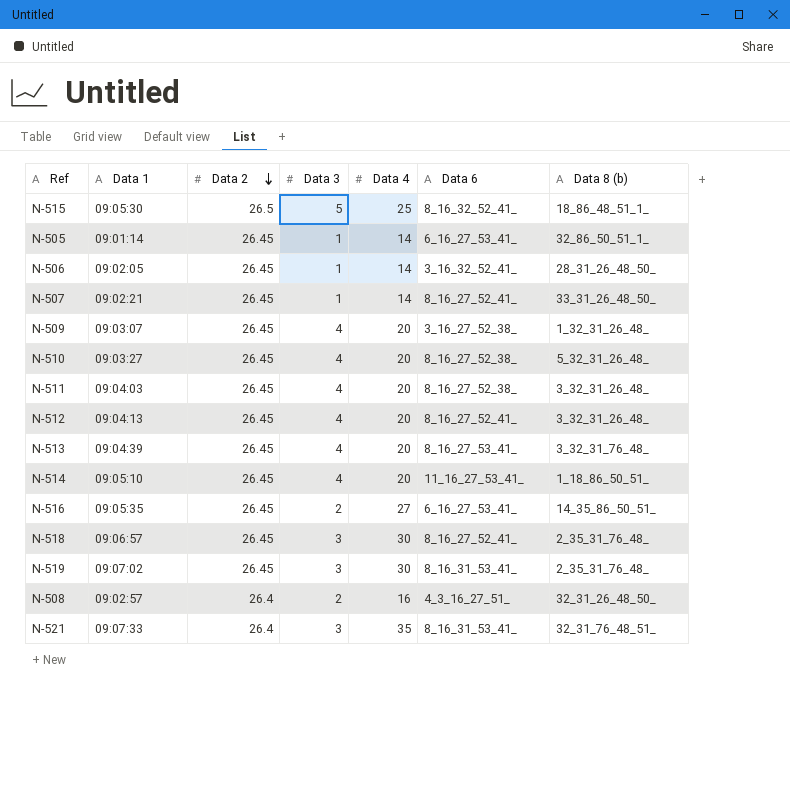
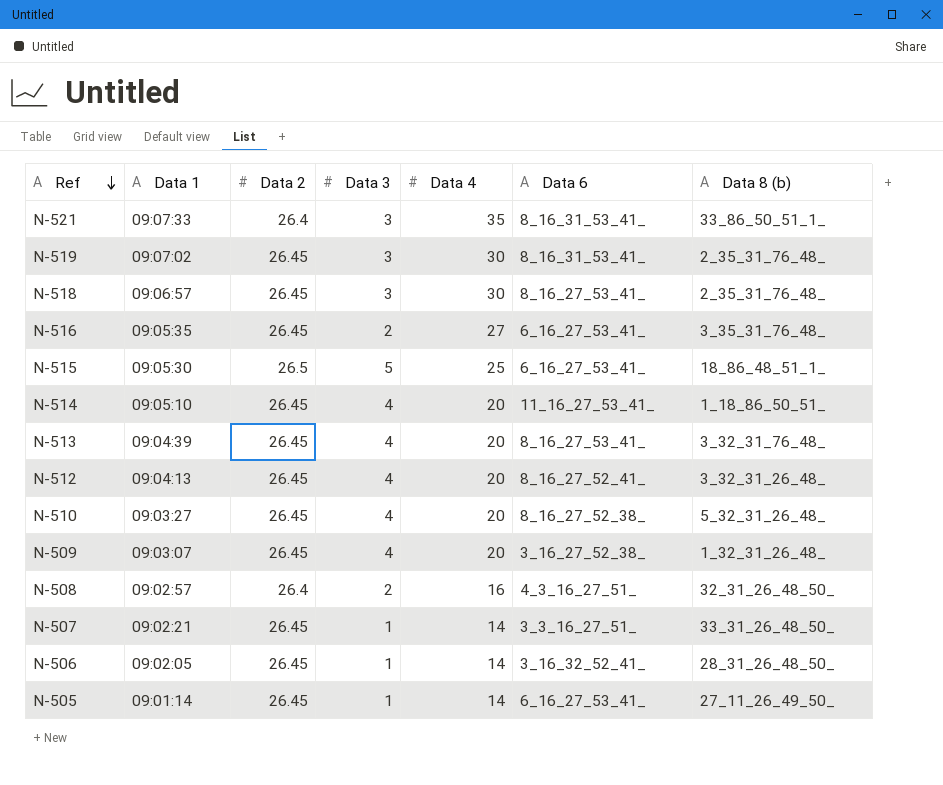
row order: Data 2 descending -> Ref descending
row N-511: 09:04:03 | 26.45 | 4 | 20 | 8_16_27_52_38_ | 3_32_31_26_48_ -> none
N-521 | Data 8 (b): 32_31_76_48_51_ -> 33_86_50_51_1_
N-518 | Data 6: 8_16_27_52_41_ -> 8_16_27_53_41_
N-516 | Data 8 (b): 14_35_86_50_51_ -> 3_35_31_76_48_
N-515 | Data 6: 8_16_32_52_41_ -> 6_16_27_53_41_
N-507 | Data 6: 8_16_27_52_41_ -> 3_3_16_27_51_
N-505 | Data 8 (b): 32_86_50_51_1_ -> 27_11_26_49_50_

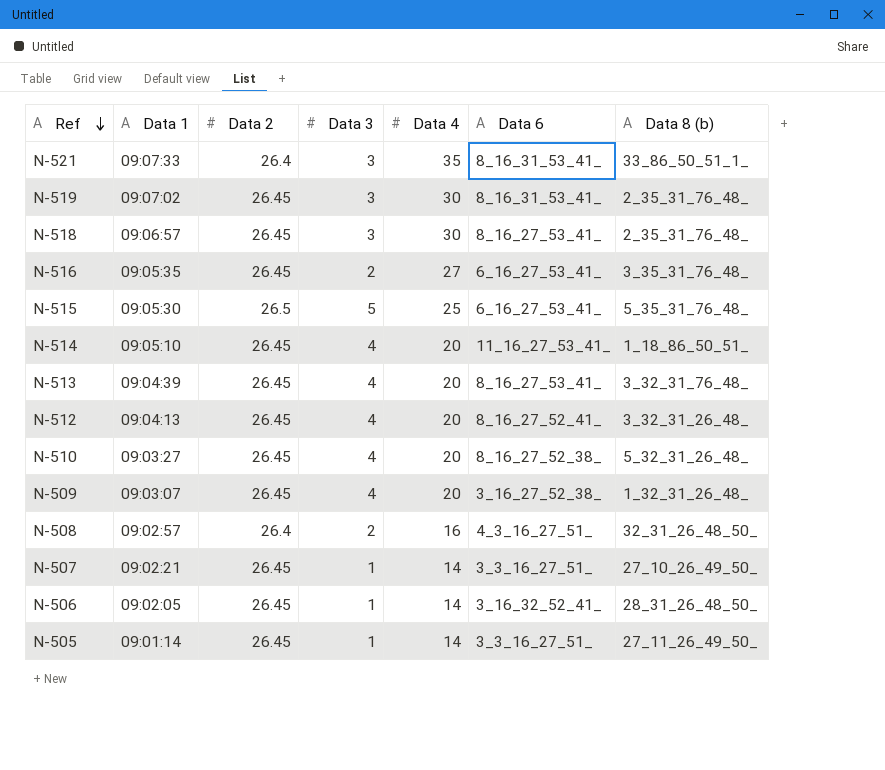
N-515 | Data 8 (b): 18_86_48_51_1_ -> 5_35_31_76_48_
N-507 | Data 8 (b): 33_31_26_48_50_ -> 27_10_26_49_50_
N-505 | Data 6: 6_16_27_53_41_ -> 3_3_16_27_51_

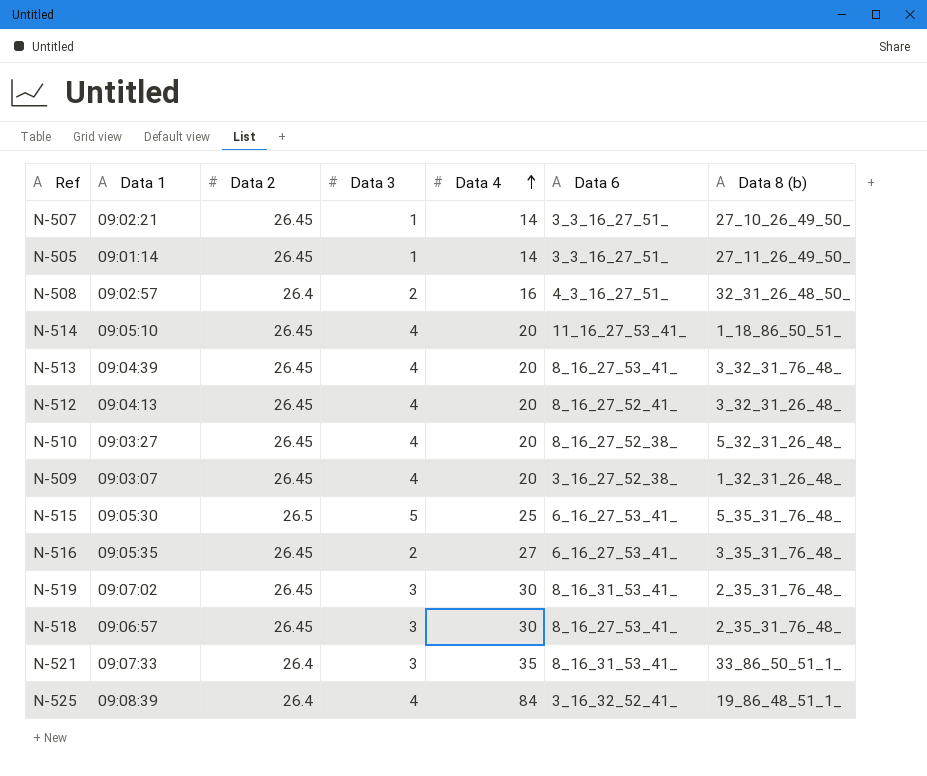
row order: Ref descending -> Data 4 ascending
row N-506: 09:02:05 | 26.45 | 1 | 14 | 3_16_32_52_41_ | 28_31_26_48_50_ -> none
row N-525: none -> 09:08:39 | 26.4 | 4 | 84 | 3_16_32_52_41_ | 19_86_48_51_1_

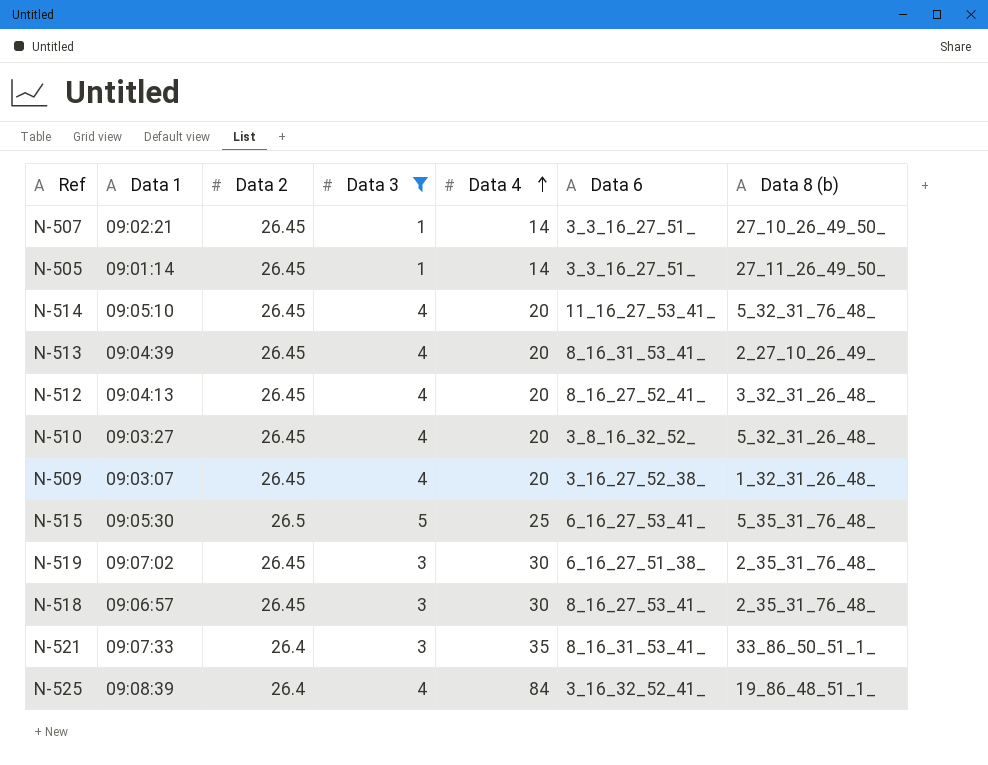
filter: none -> Data 3 != 2
N-514 | Data 8 (b): 1_18_86_50_51_ -> 5_32_31_76_48_
N-513 | Data 6: 8_16_27_53_41_ -> 8_16_31_53_41_
N-513 | Data 8 (b): 3_32_31_76_48_ -> 2_27_10_26_49_
N-510 | Data 6: 8_16_27_52_38_ -> 3_8_16_32_52_
N-519 | Data 6: 8_16_31_53_41_ -> 6_16_27_51_38_

